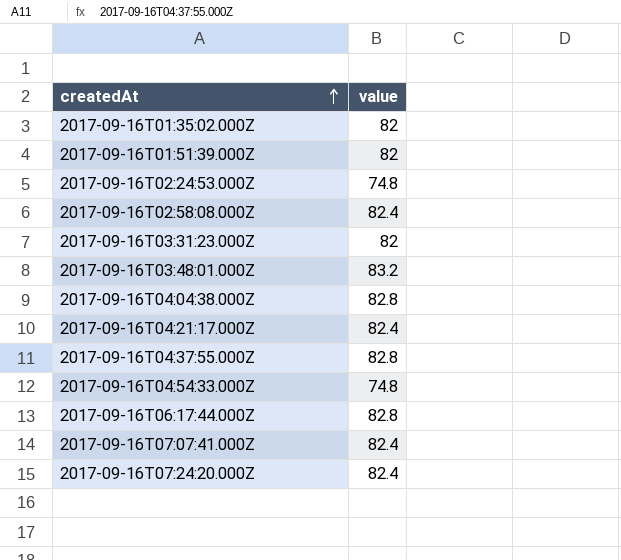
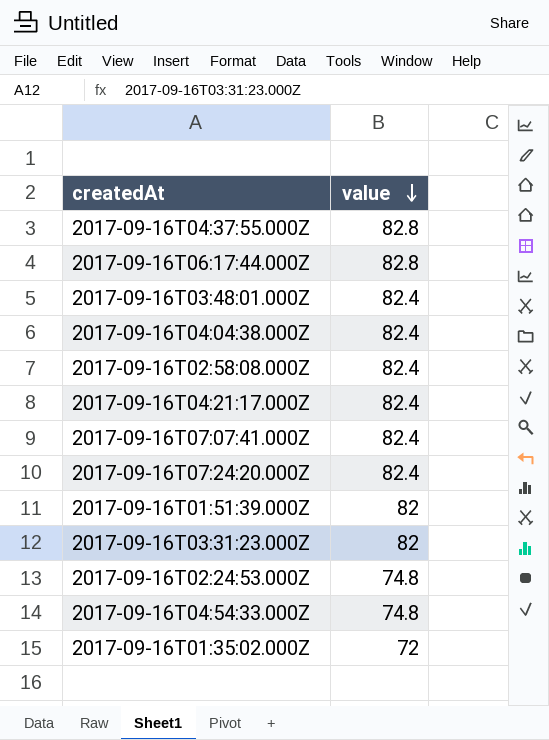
row order: createdAt ascending -> value descending
2017-09-16T03:48:01.000Z | value: 83.2 -> 82.4
2017-09-16T04:04:38.000Z | value: 82.8 -> 82.4
2017-09-16T01:35:02.000Z | value: 82 -> 72

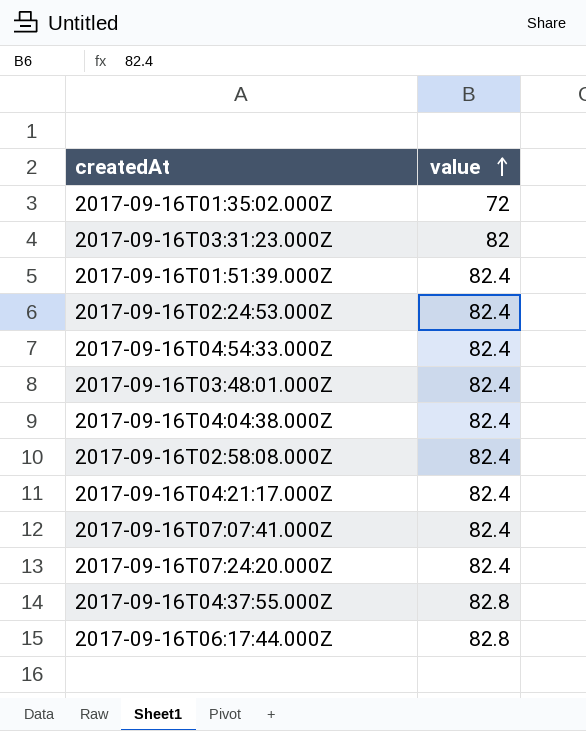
row order: value descending -> value ascending
2017-09-16T01:51:39.000Z | value: 82 -> 82.4
2017-09-16T02:24:53.000Z | value: 74.8 -> 82.4
2017-09-16T04:54:33.000Z | value: 74.8 -> 82.4

